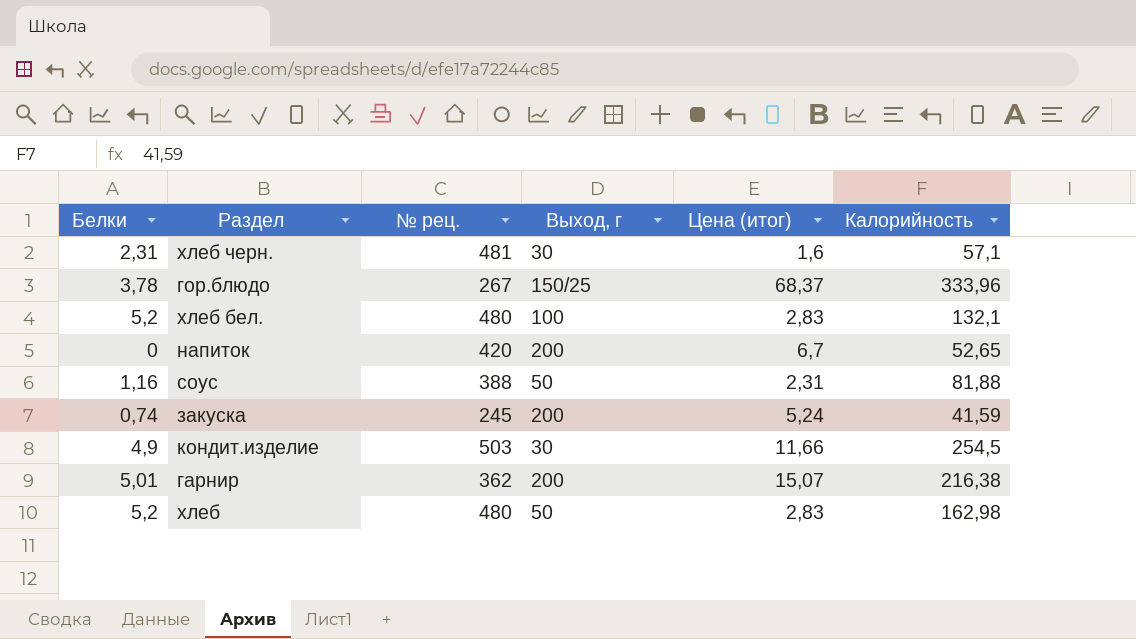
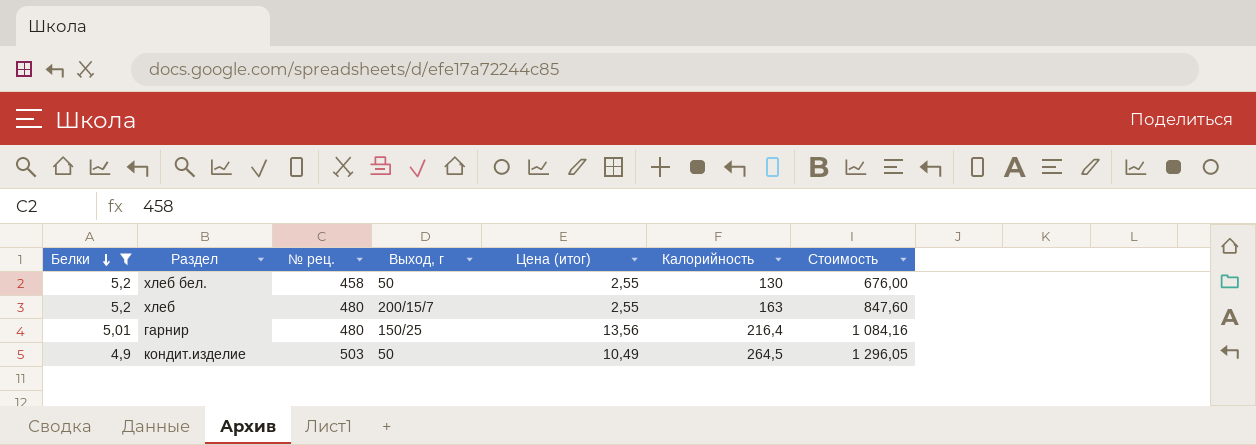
filter: none -> Белки >= 4,9
row order: none -> Белки descending
column Стоимость | formula: none -> [Белки] * [Калорийность]
хлеб бел. | № рец.: 480 -> 458
хлеб бел. | Выход, г: 100 -> 50
хлеб бел. | Цена (итог): 2,83 -> 2,55
хлеб бел. | Калорийность: 132,1 -> 130
хлеб | Выход, г: 50 -> 200/15/7
хлеб | Цена (итог): 2,83 -> 2,55
хлеб | Калорийность: 162,98 -> 163
гарнир | № рец.: 362 -> 480
гарнир | Выход, г: 200 -> 150/25
гарнир | Цена (итог): 15,07 -> 13,56
гарнир | Калорийность: 216,38 -> 216,4
кондит.изделие | Выход, г: 30 -> 50
кондит.изделие | Цена (итог): 11,66 -> 10,49
кондит.изделие | Калорийность: 254,5 -> 264,5

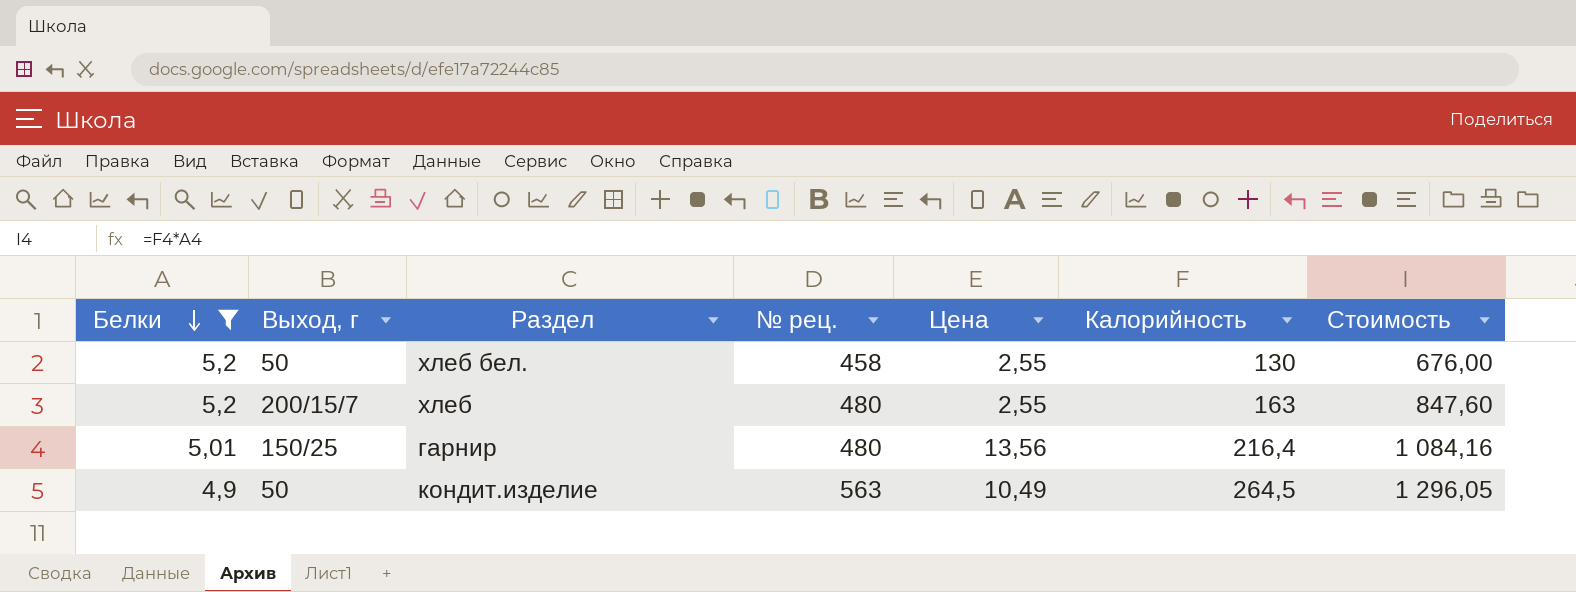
column Выход, г | position: 4 -> 2
column name: Цена (итог) -> Цена
кондит.изделие | № рец.: 503 -> 563

